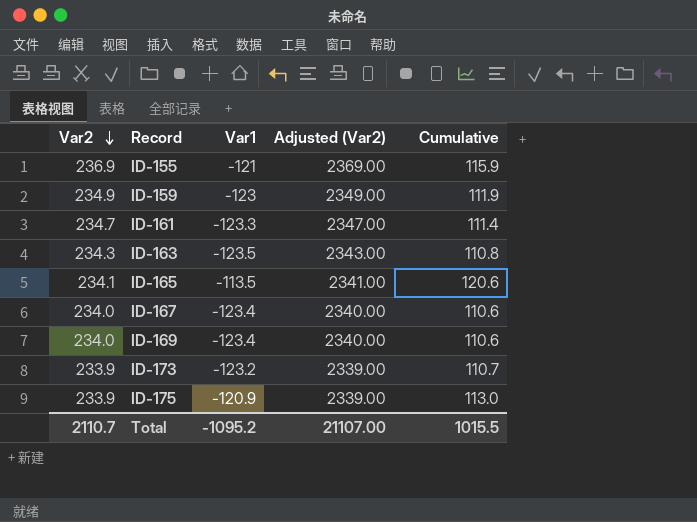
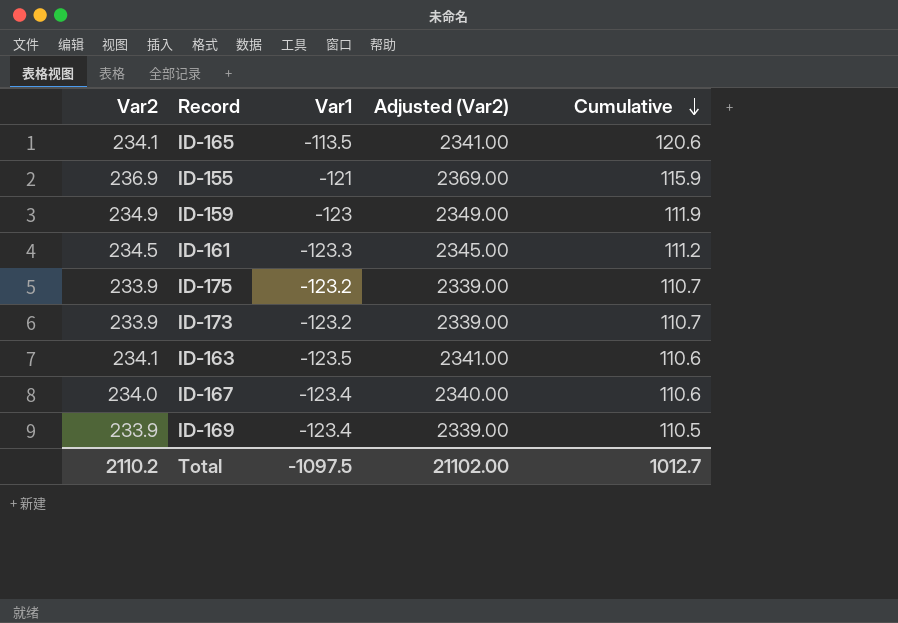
row order: Var2 descending -> Cumulative descending
ID-161 | Var2: 234.7 -> 234.5
ID-161 | Adjusted (Var2): 2347.00 -> 2345.00
ID-161 | Cumulative: 111.4 -> 111.2
ID-175 | Var1: -120.9 -> -123.2
ID-175 | Cumulative: 113.0 -> 110.7
ID-163 | Var2: 234.3 -> 234.1
ID-163 | Adjusted (Var2): 2343.00 -> 2341.00
ID-163 | Cumulative: 110.8 -> 110.6
ID-169 | Var2: 234.0 -> 233.9
ID-169 | Adjusted (Var2): 2340.00 -> 2339.00
ID-169 | Cumulative: 110.6 -> 110.5
Total | Var2: 2110.7 -> 2110.2
Total | Var1: -1095.2 -> -1097.5
Total | Adjusted (Var2): 21107.00 -> 21102.00
Total | Cumulative: 1015.5 -> 1012.7

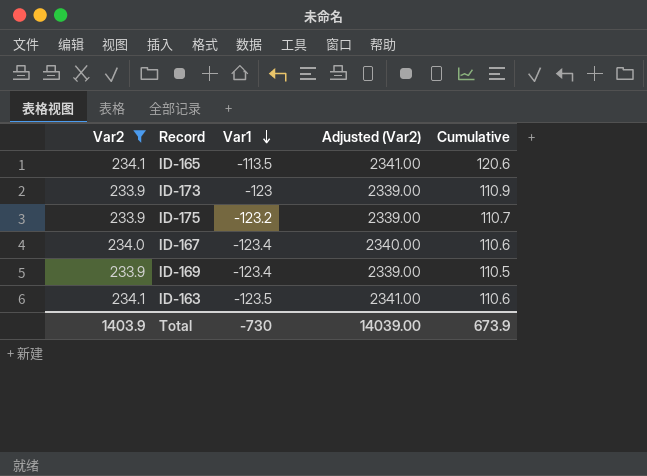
filter: none -> Var2 <= 234.1
row order: Cumulative descending -> Var1 descending
ID-173 | Var1: -123.2 -> -123
ID-173 | Cumulative: 110.7 -> 110.9
Total | Var2: 2110.2 -> 1403.9
Total | Var1: -1097.5 -> -730
Total | Adjusted (Var2): 21102.00 -> 14039.00
Total | Cumulative: 1012.7 -> 673.9

